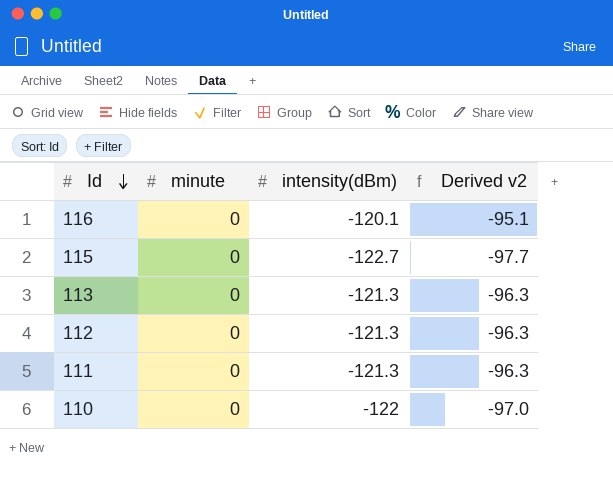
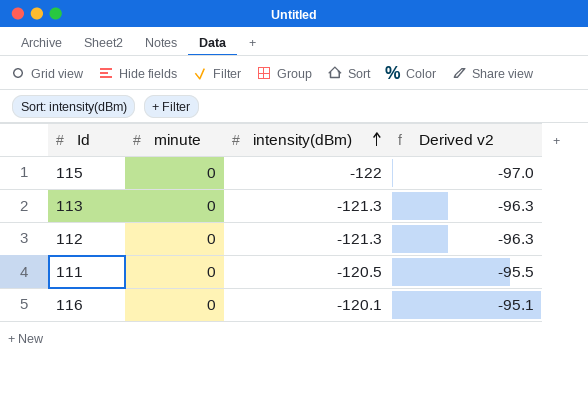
row order: Id descending -> intensity(dBm) ascending
row 110: 0 | -122 | -97.0 -> none
115 | intensity(dBm): -122.7 -> -122
115 | Derived v2: -97.7 -> -97.0
111 | intensity(dBm): -121.3 -> -120.5
111 | Derived v2: -96.3 -> -95.5

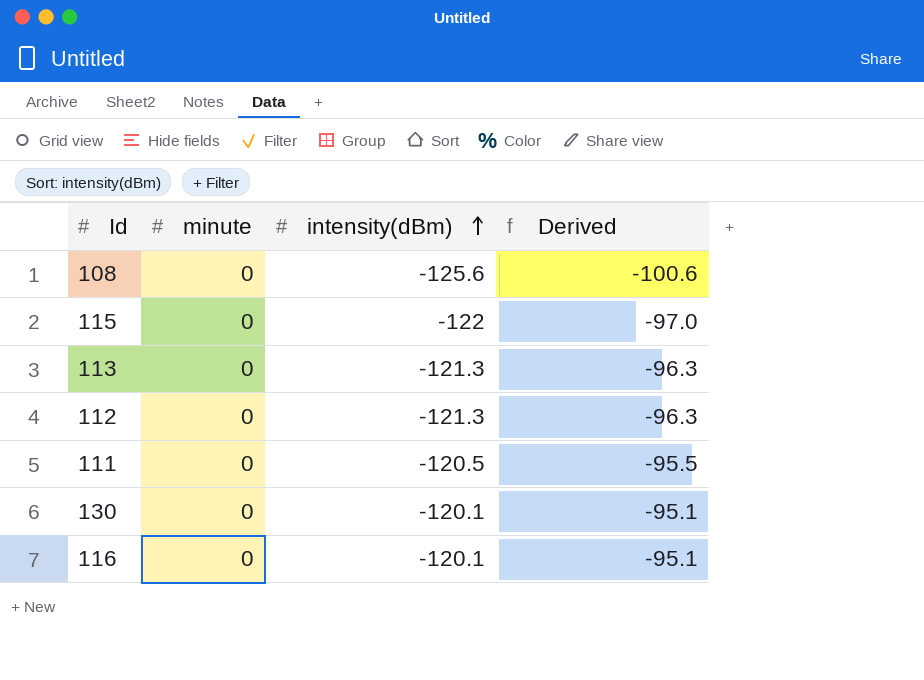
column name: Derived v2 -> Derived
row 108: none -> 0 | -125.6 | -100.6
row 130: none -> 0 | -120.1 | -95.1

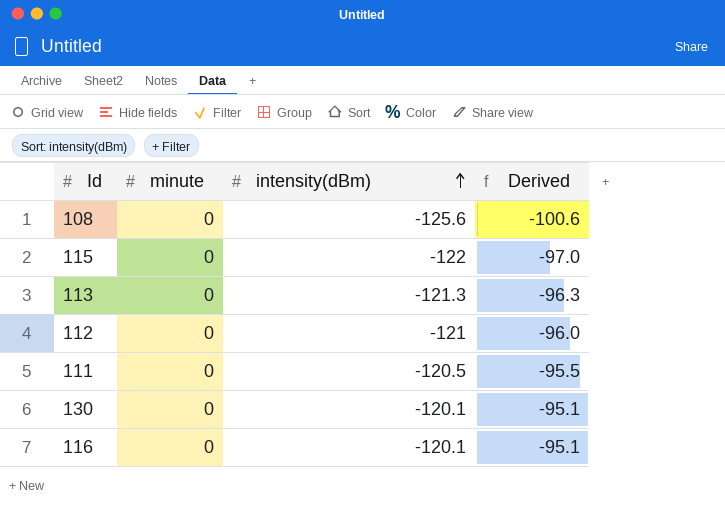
112 | intensity(dBm): -121.3 -> -121
112 | Derived: -96.3 -> -96.0

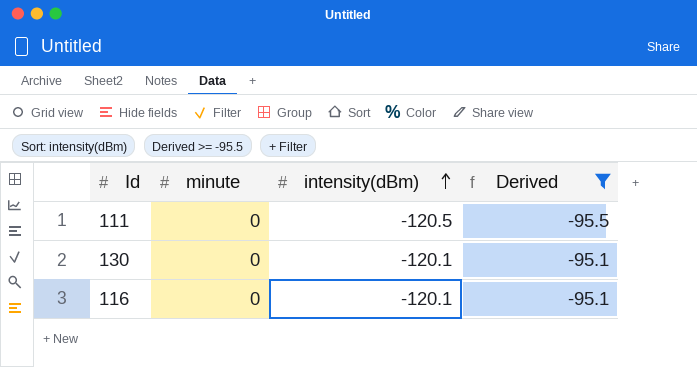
filter: none -> Derived >= -95.5

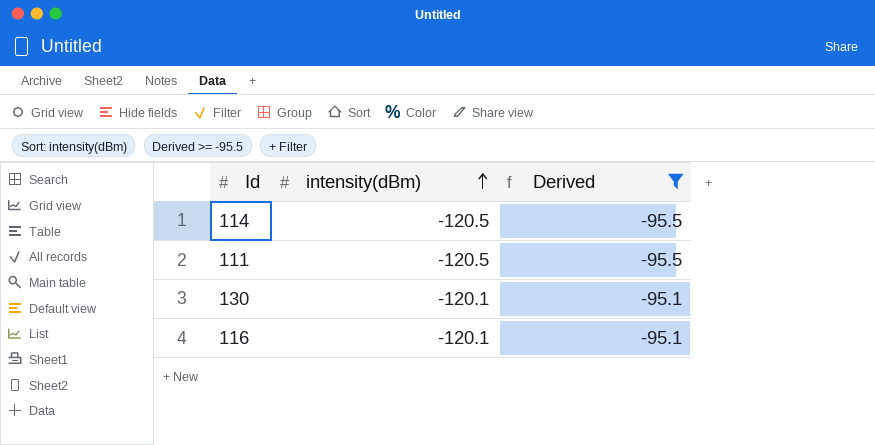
column minute | position: 2 -> none
row 114: none -> -120.5 | -95.5

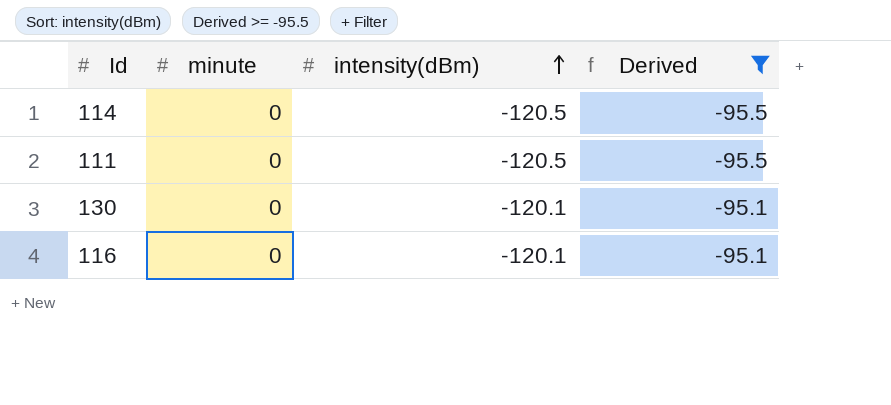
column minute | position: none -> 2

